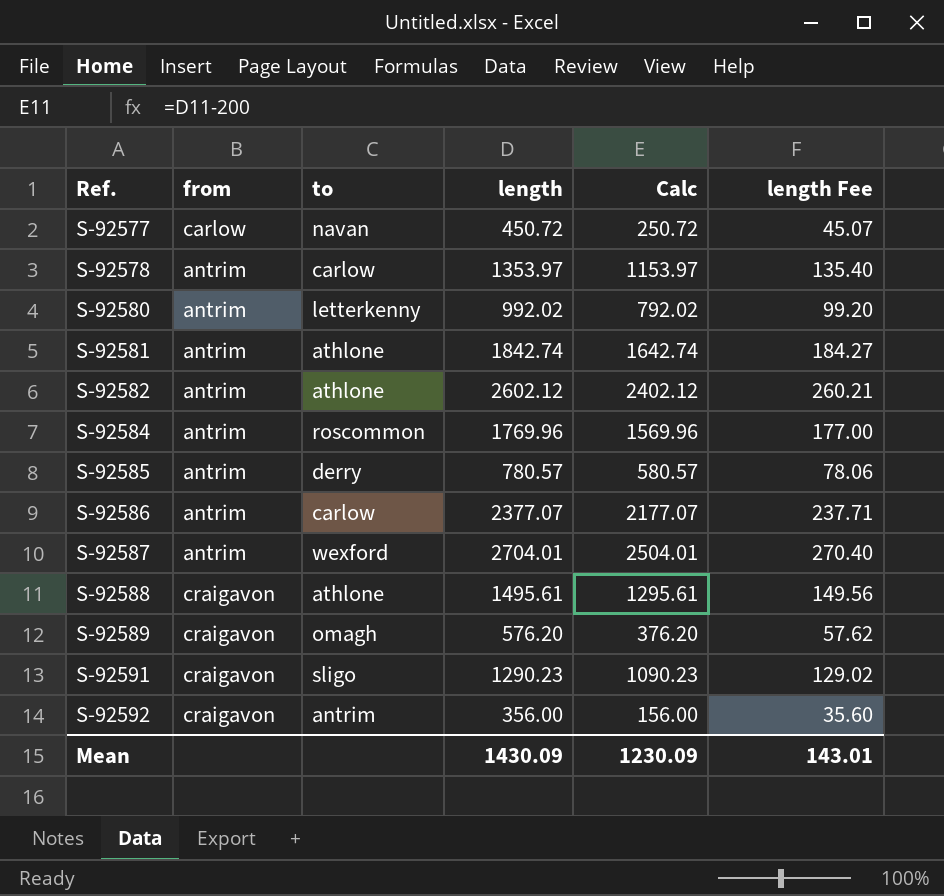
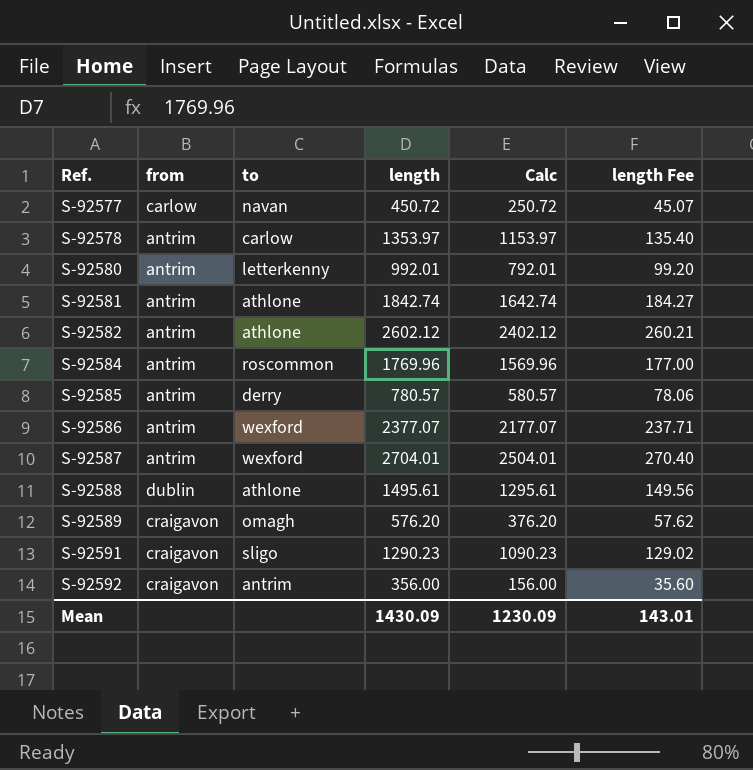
S-92580 | length: 992.02 -> 992.01
S-92580 | Calc: 792.02 -> 792.01
S-92586 | to: carlow -> wexford
S-92588 | from: craigavon -> dublin

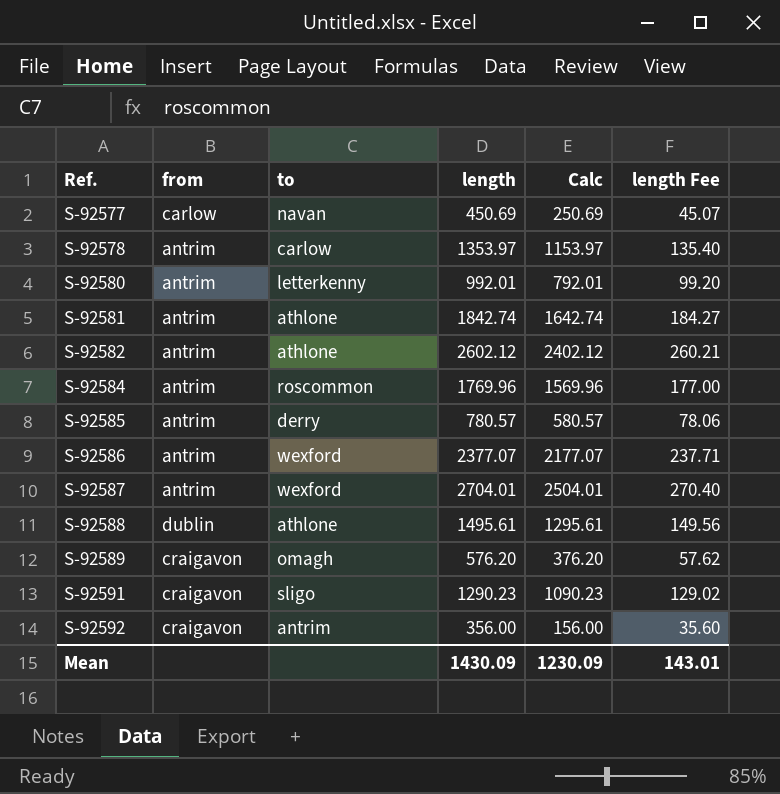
S-92577 | length: 450.72 -> 450.69
S-92577 | Calc: 250.72 -> 250.69

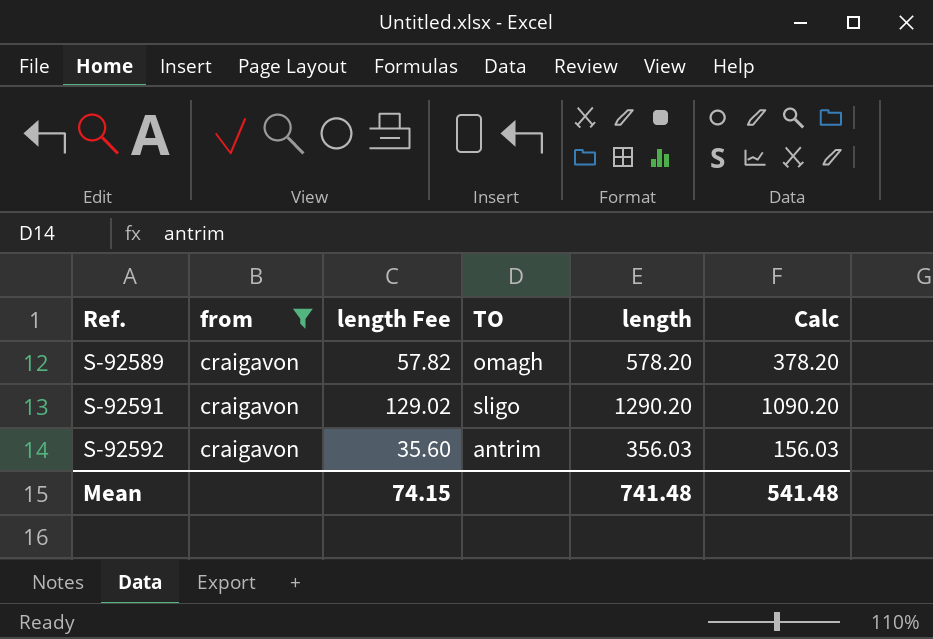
filter: none -> from = craigavon
column length Fee | position: 6 -> 3
column name: to -> TO
S-92589 | length Fee: 57.62 -> 57.82
S-92589 | length: 576.20 -> 578.20
S-92589 | Calc: 376.20 -> 378.20
S-92591 | length: 1290.23 -> 1290.20
S-92591 | Calc: 1090.23 -> 1090.20
S-92592 | length: 356.00 -> 356.03
S-92592 | Calc: 156.00 -> 156.03
Mean | length Fee: 143.01 -> 74.15
Mean | length: 1430.09 -> 741.48
Mean | Calc: 1230.09 -> 541.48

